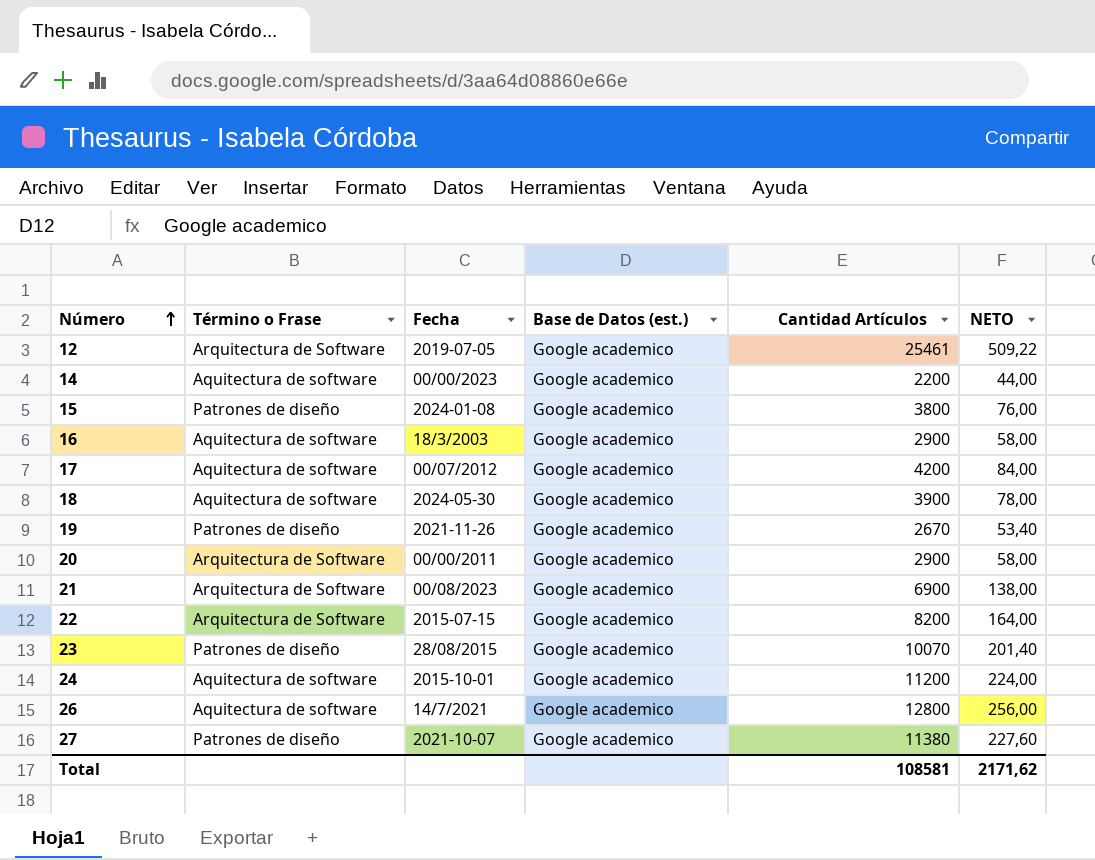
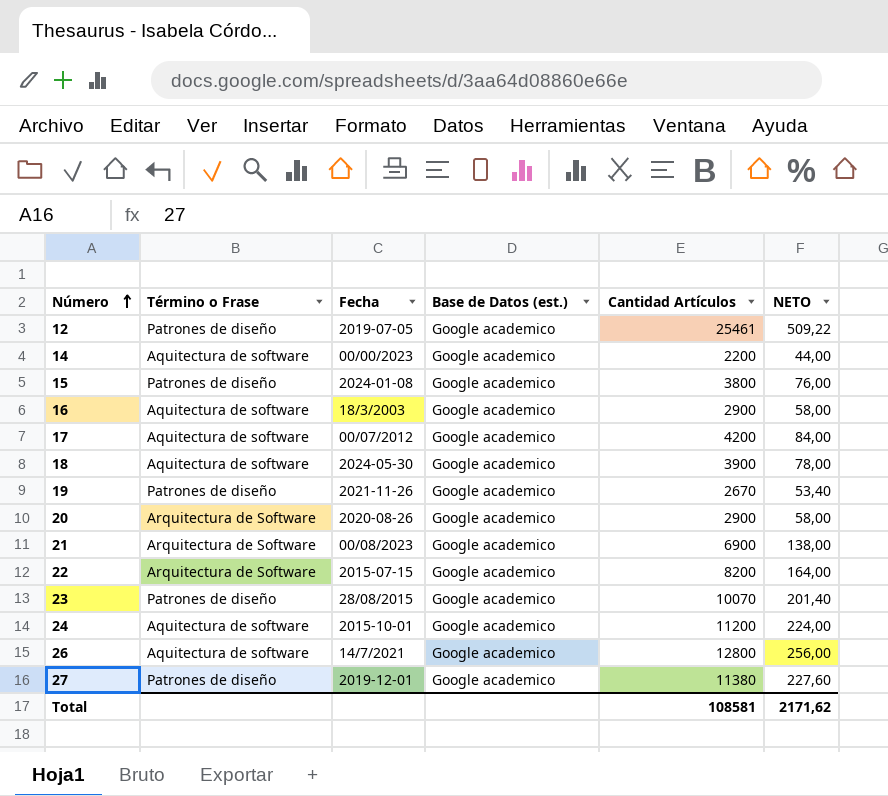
12 | Término o Frase: Arquitectura de Software -> Patrones de diseño
20 | Fecha: 00/00/2011 -> 2020-08-26
27 | Fecha: 2021-10-07 -> 2019-12-01

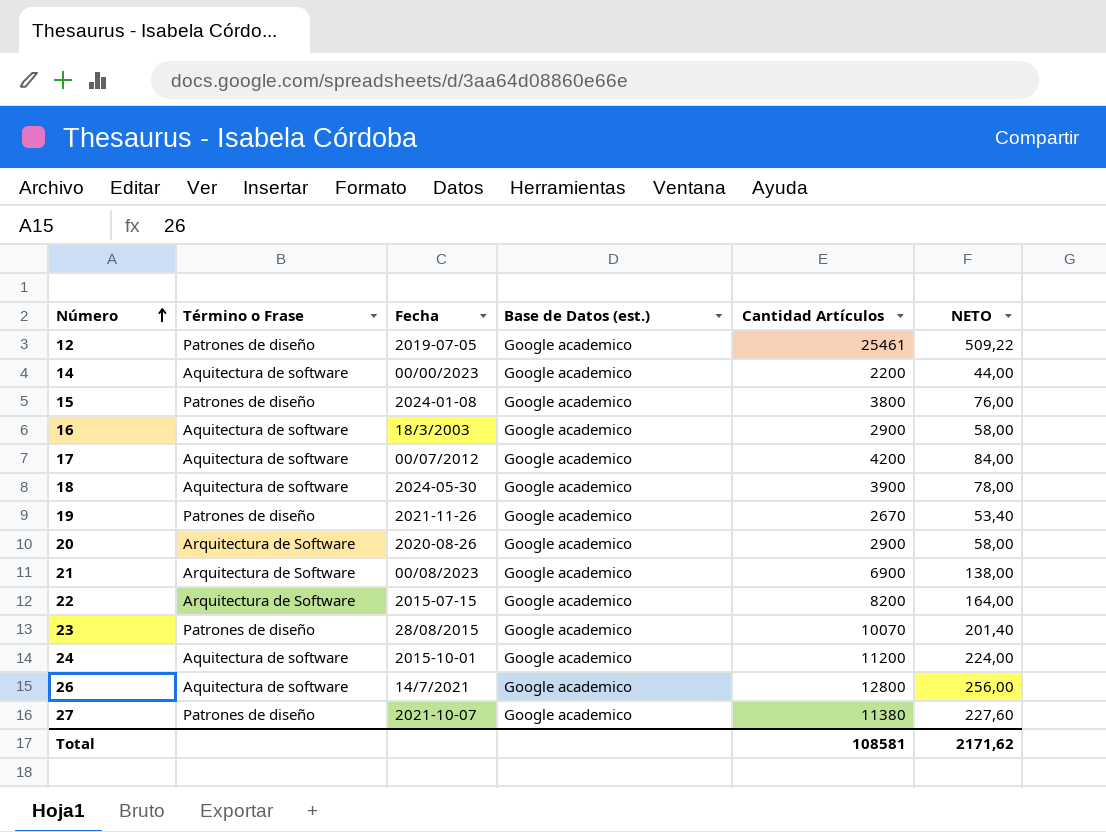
27 | Fecha: 2019-12-01 -> 2021-10-07

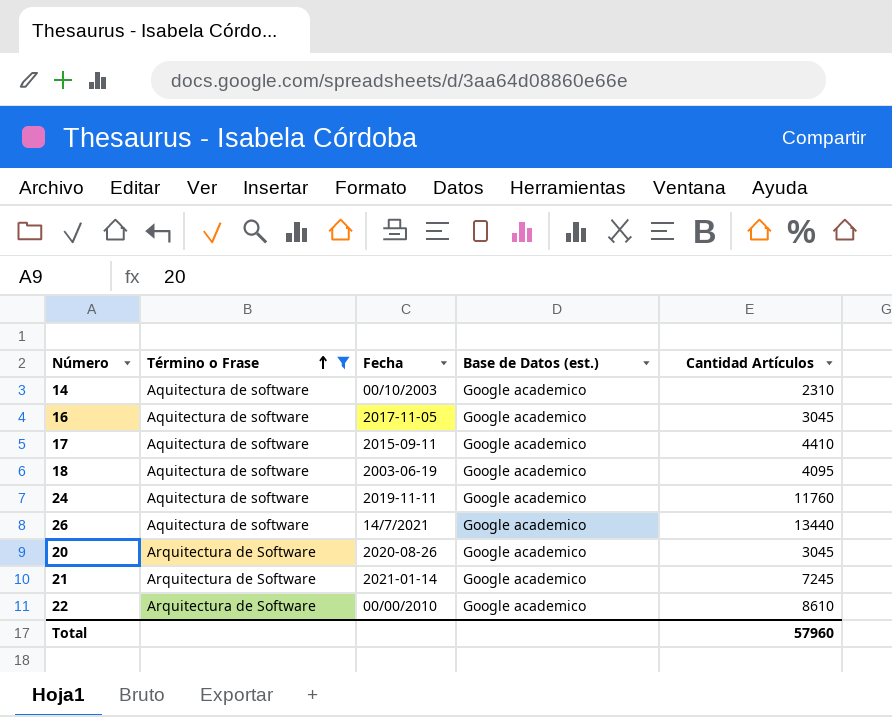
filter: none -> Término o Frase != Patrones de diseño
row order: Número ascending -> Término o Frase ascending
column NETO | formula: [Cantidad Artículos] * 0,02 -> none
14 | Fecha: 00/00/2023 -> 00/10/2003
14 | Cantidad Artículos: 2200 -> 2310
16 | Fecha: 18/3/2003 -> 2017-11-05
16 | Cantidad Artículos: 2900 -> 3045
17 | Fecha: 00/07/2012 -> 2015-09-11
17 | Cantidad Artículos: 4200 -> 4410
18 | Fecha: 2024-05-30 -> 2003-06-19
18 | Cantidad Artículos: 3900 -> 4095
24 | Fecha: 2015-10-01 -> 2019-11-11
24 | Cantidad Artículos: 11200 -> 11760
26 | Cantidad Artículos: 12800 -> 13440
20 | Cantidad Artículos: 2900 -> 3045
21 | Fecha: 00/08/2023 -> 2021-01-14
21 | Cantidad Artículos: 6900 -> 7245
22 | Fecha: 2015-07-15 -> 00/00/2010
22 | Cantidad Artículos: 8200 -> 8610
Total | Cantidad Artículos: 108581 -> 57960

